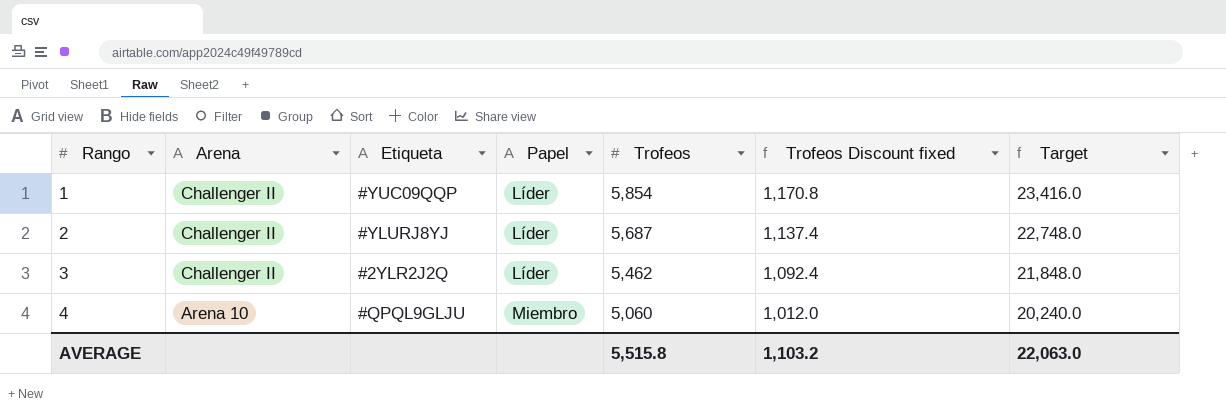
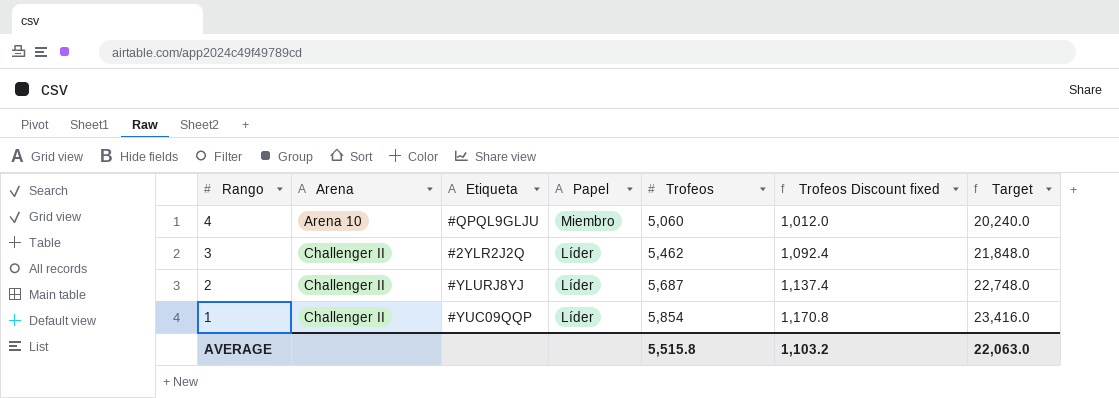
row order: Rango ascending -> Rango descending

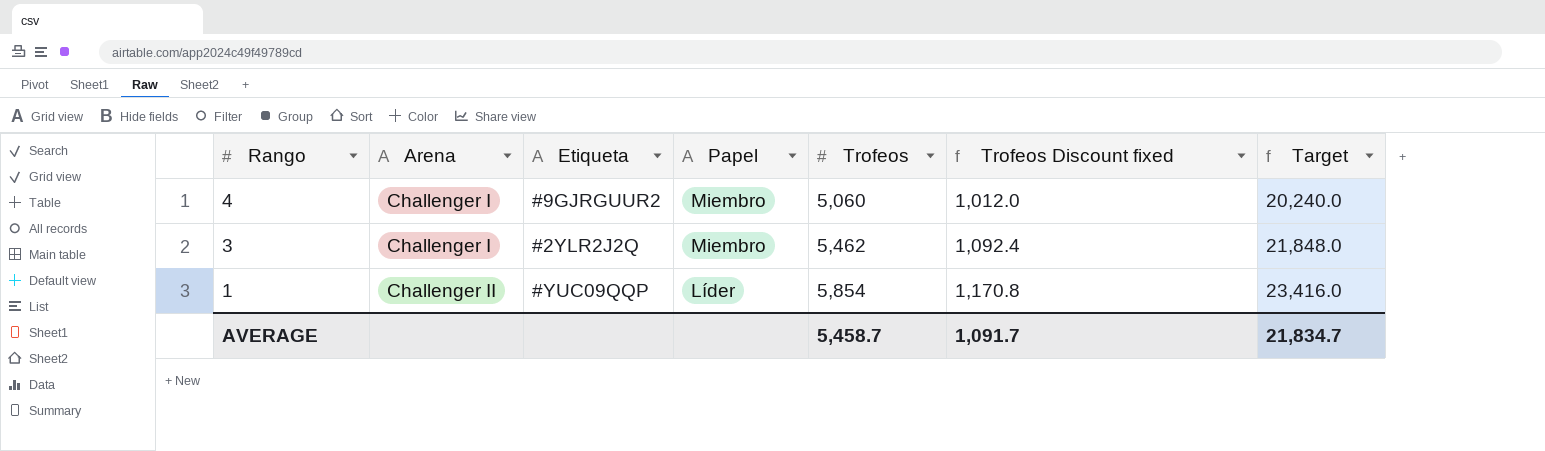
row 2: Challenger II | #YLURJ8YJ | Líder | 5,687 | 1,137.4 | 22,748.0 -> none
4 | Arena: Arena 10 -> Challenger I
4 | Etiqueta: #QPQL9GLJU -> #9GJRGUUR2
3 | Arena: Challenger II -> Challenger I
3 | Papel: Líder -> Miembro
AVERAGE | Trofeos: 5,515.8 -> 5,458.7
AVERAGE | Trofeos Discount fixed: 1,103.2 -> 1,091.7
AVERAGE | Target: 22,063.0 -> 21,834.7

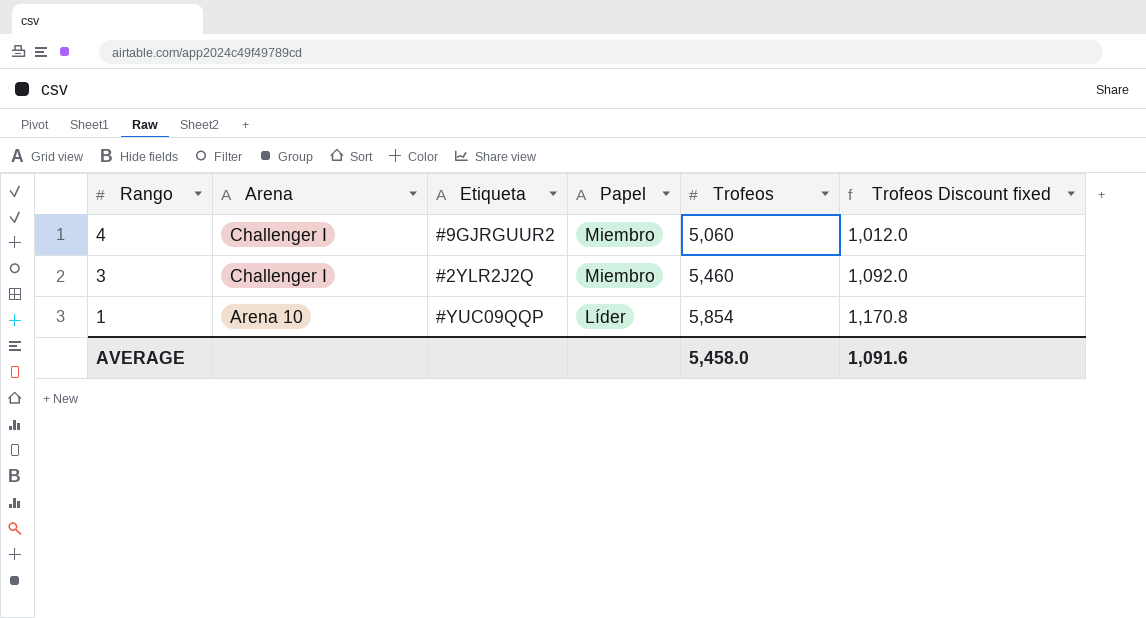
column Target | formula: [Trofeos] * 4 -> none
3 | Trofeos: 5,462 -> 5,460
3 | Trofeos Discount fixed: 1,092.4 -> 1,092.0
1 | Arena: Challenger II -> Arena 10
AVERAGE | Trofeos: 5,458.7 -> 5,458.0
AVERAGE | Trofeos Discount fixed: 1,091.7 -> 1,091.6

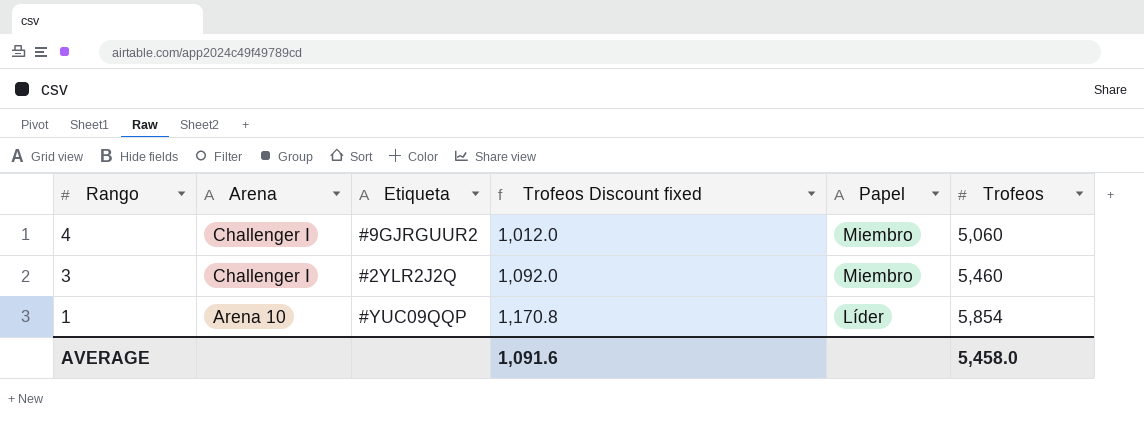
column Trofeos Discount fixed | position: 6 -> 4

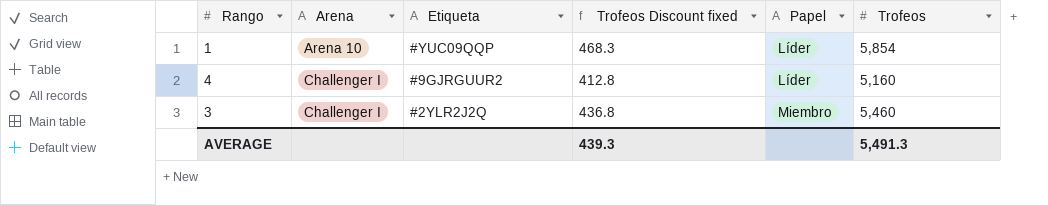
row order: Rango descending -> Arena ascending
column Trofeos Discount fixed | formula: [Trofeos] * 0.2 -> [Trofeos] * 0.08
4 | Papel: Miembro -> Líder
4 | Trofeos: 5,060 -> 5,160
AVERAGE | Trofeos Discount fixed: 1,091.6 -> 439.3
AVERAGE | Trofeos: 5,458.0 -> 5,491.3

